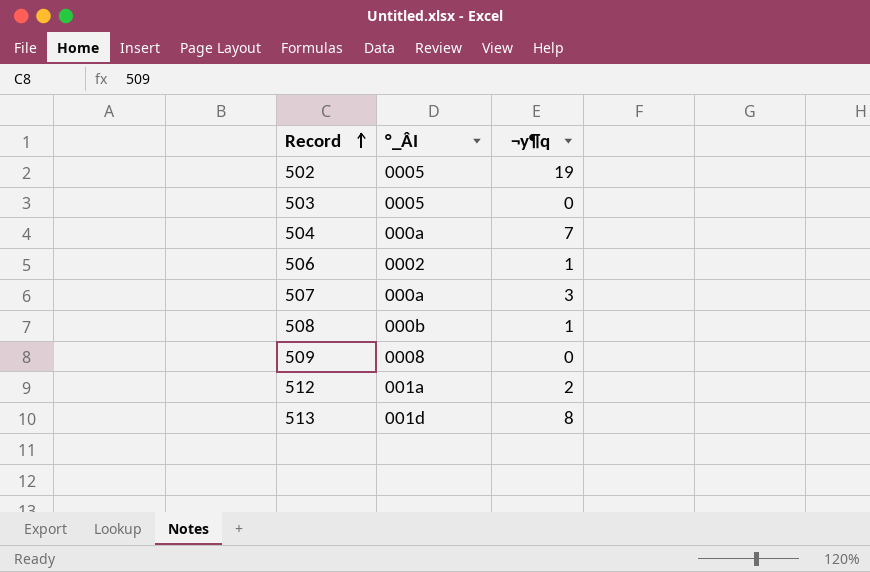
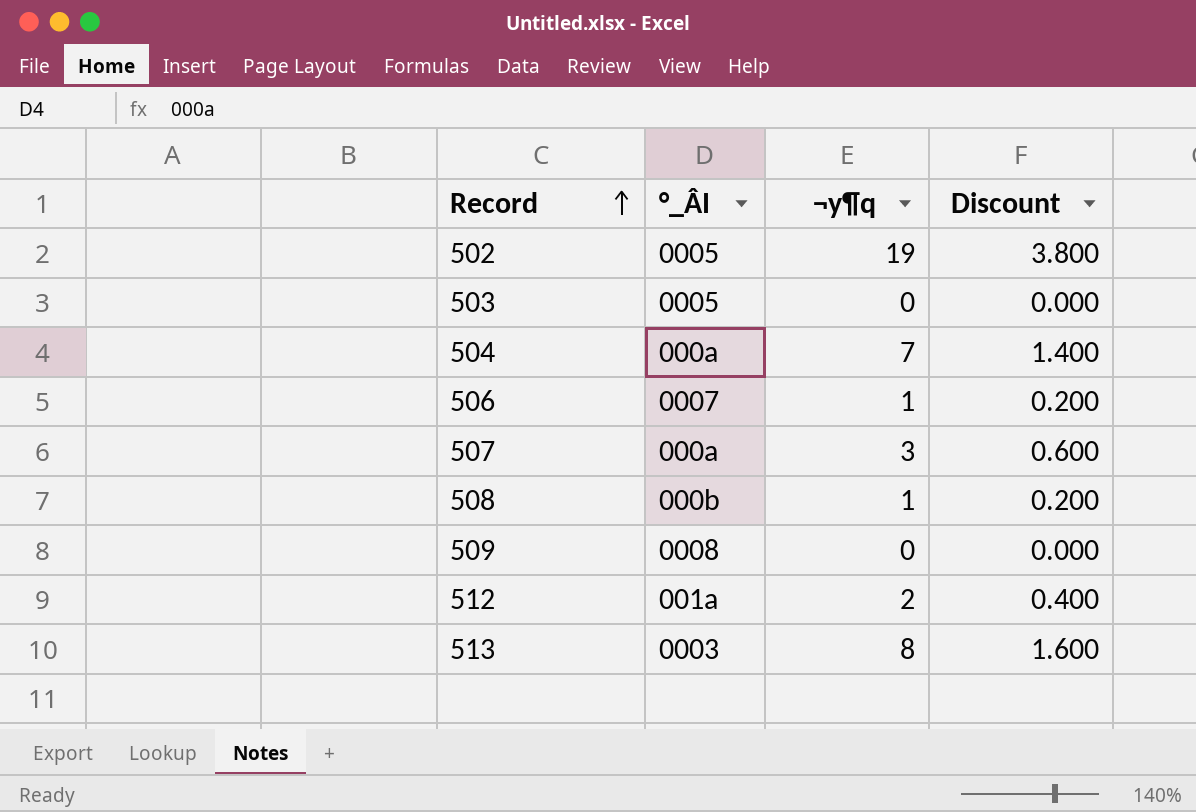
column Discount | formula: none -> [¬y¶q] * 0.2
506 | °_ÂI: 0002 -> 0007
513 | °_ÂI: 001d -> 0003

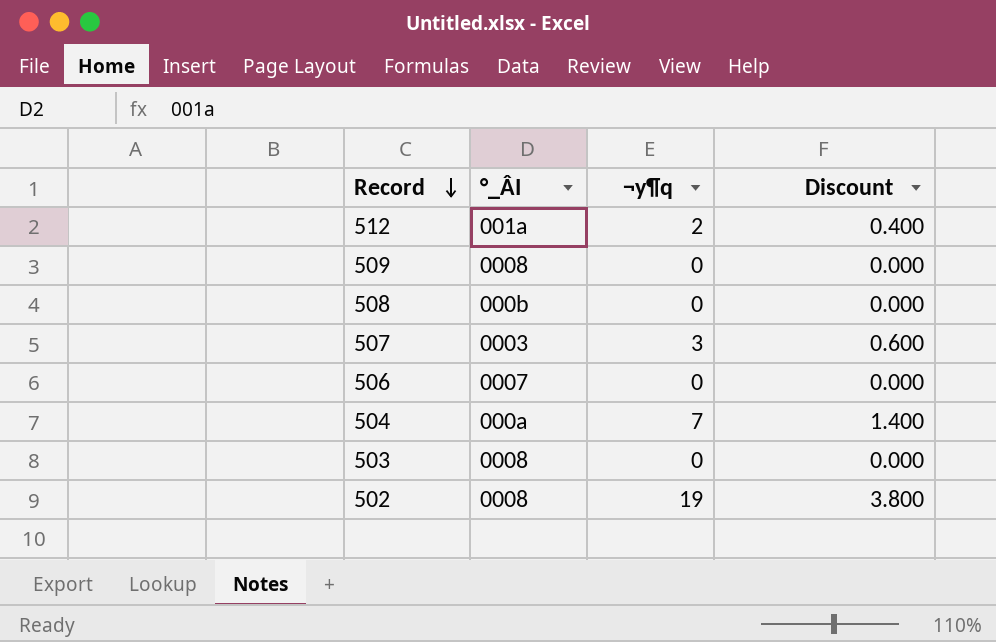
row order: Record ascending -> Record descending
row 513: 0003 | 8 | 1.600 -> none
508 | ¬y¶q: 1 -> 0
508 | Discount: 0.200 -> 0.000
507 | °_ÂI: 000a -> 0003
506 | ¬y¶q: 1 -> 0
506 | Discount: 0.200 -> 0.000
503 | °_ÂI: 0005 -> 0008
502 | °_ÂI: 0005 -> 0008

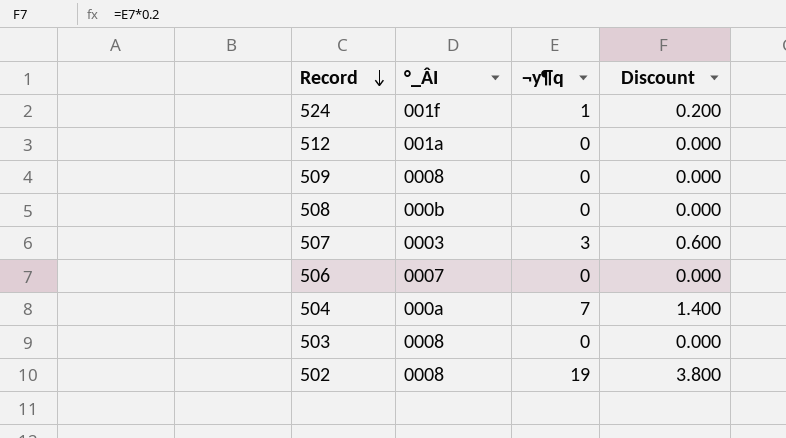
row 524: none -> 001f | 1 | 0.200
512 | ¬y¶q: 2 -> 0
512 | Discount: 0.400 -> 0.000

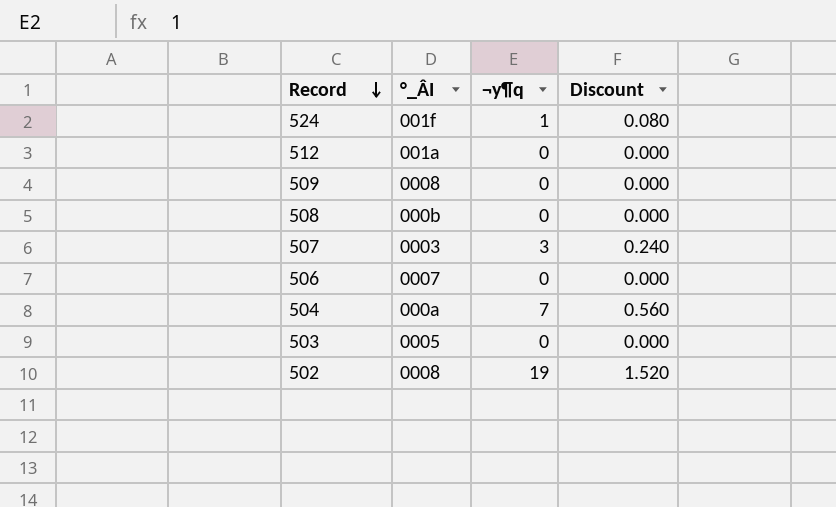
column Discount | formula: [¬y¶q] * 0.2 -> [¬y¶q] * 0.08
503 | °_ÂI: 0008 -> 0005

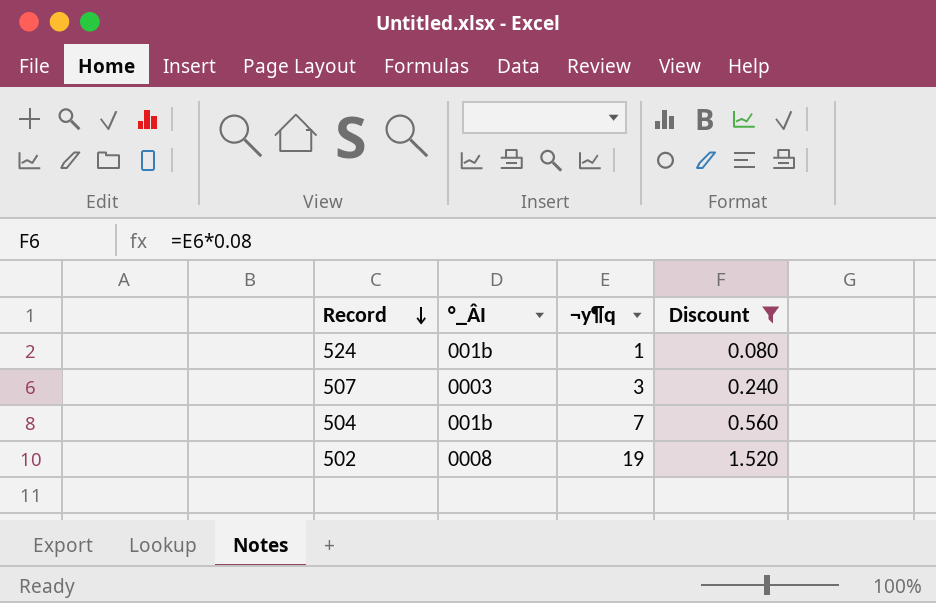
filter: none -> Discount != 0.000
524 | °_ÂI: 001f -> 001b
504 | °_ÂI: 000a -> 001b

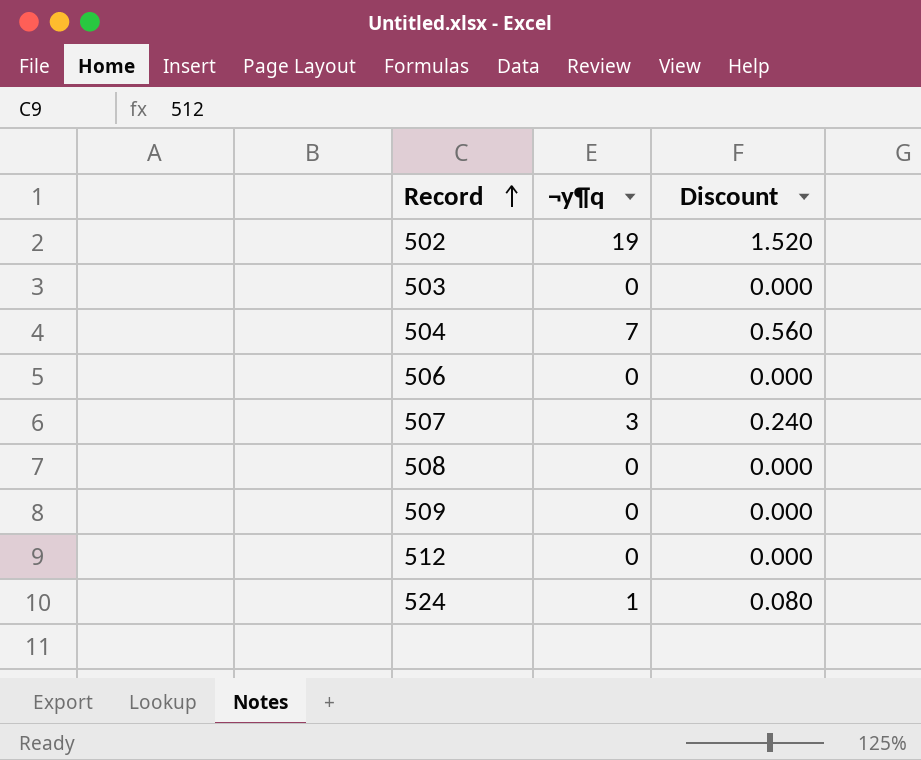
filter: Discount != 0.000 -> none
row order: Record descending -> Record ascending
column °_ÂI | position: 2 -> none

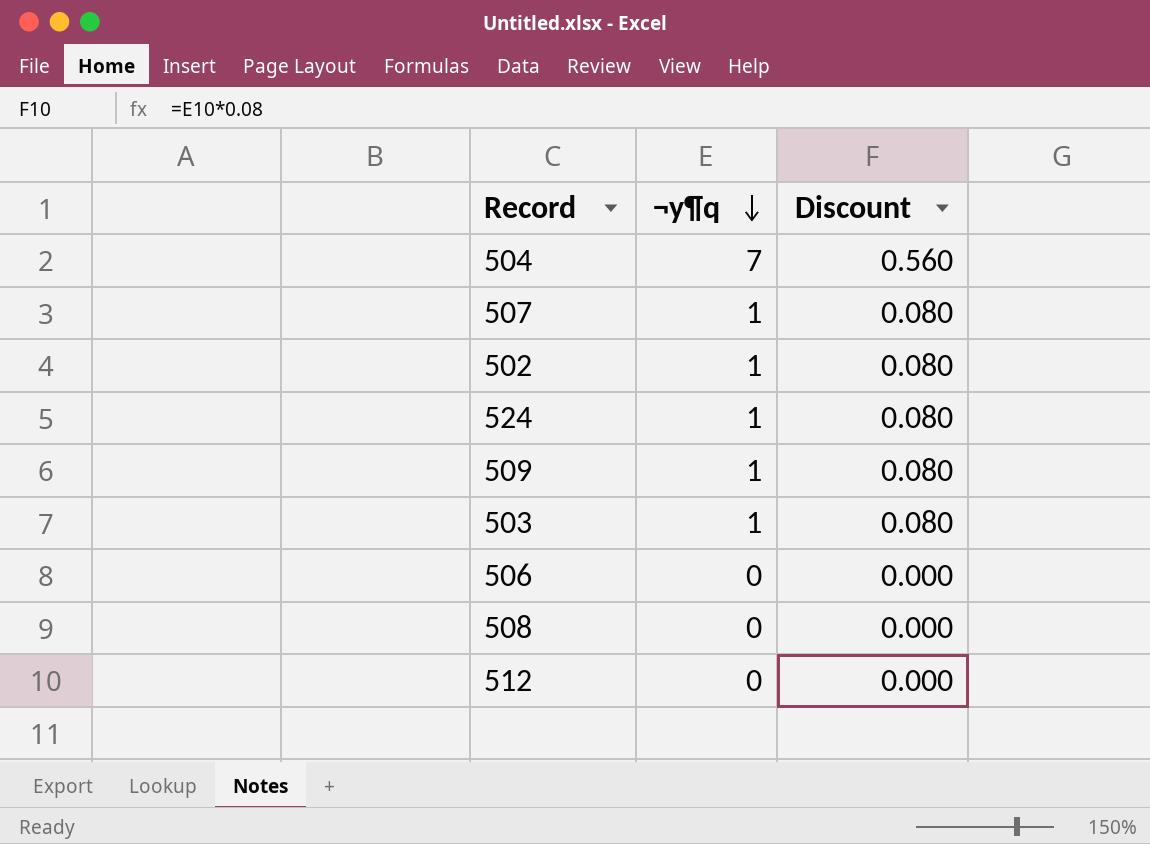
row order: Record ascending -> ¬y¶q descending
507 | ¬y¶q: 3 -> 1
507 | Discount: 0.240 -> 0.080
502 | ¬y¶q: 19 -> 1
502 | Discount: 1.520 -> 0.080
509 | ¬y¶q: 0 -> 1
509 | Discount: 0.000 -> 0.080
503 | ¬y¶q: 0 -> 1
503 | Discount: 0.000 -> 0.080

